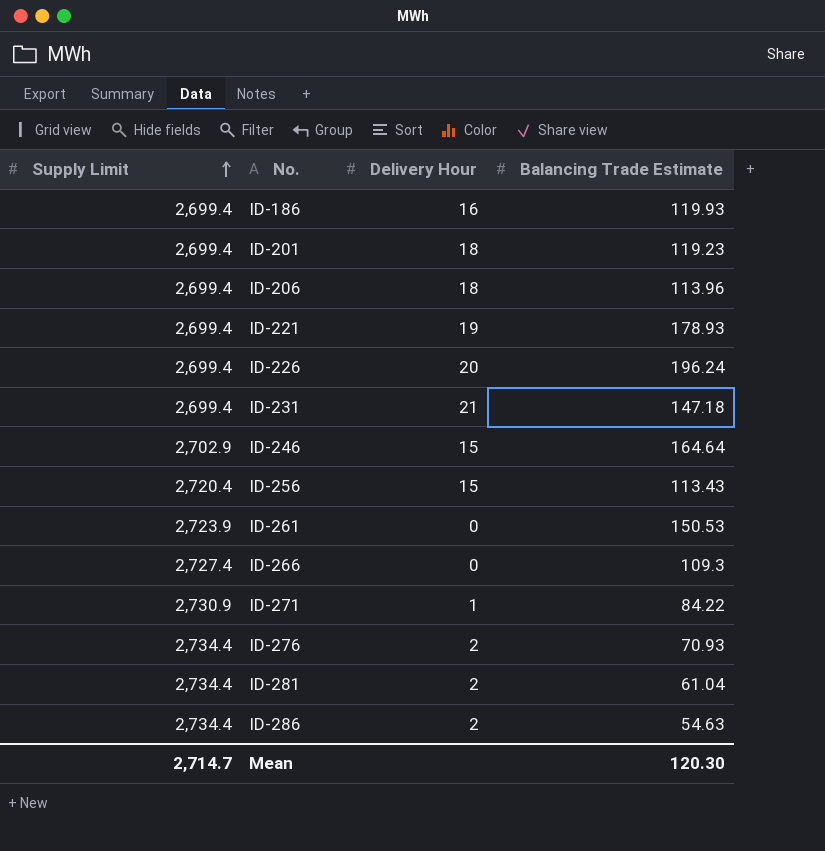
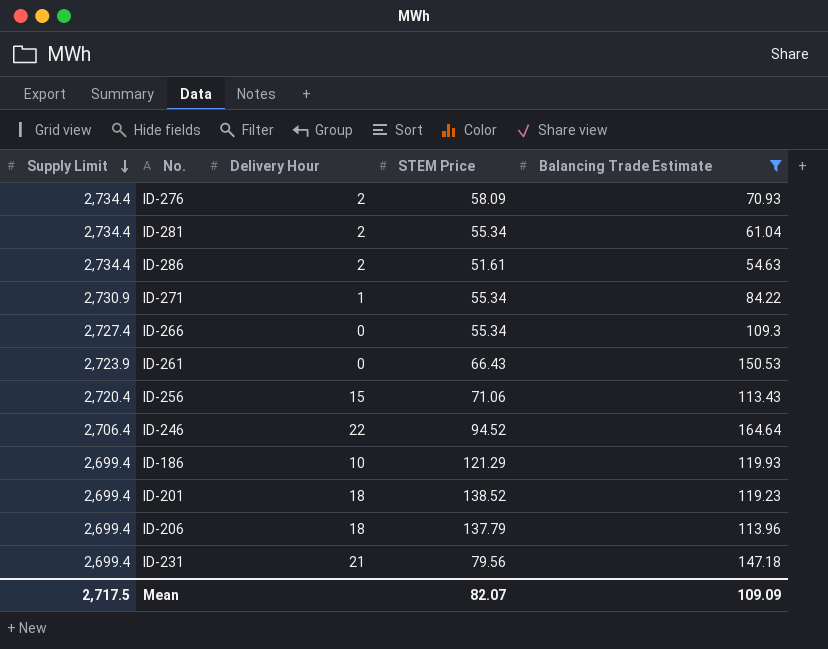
filter: none -> Balancing Trade Estimate <= 164.64
row order: Supply Limit ascending -> Supply Limit descending
column STEM Price | position: none -> 4
ID-246 | Supply Limit: 2,702.9 -> 2,706.4
ID-246 | Delivery Hour: 15 -> 22
ID-186 | Delivery Hour: 16 -> 10
Mean | Supply Limit: 2,714.7 -> 2,717.5
Mean | Balancing Trade Estimate: 120.30 -> 109.09

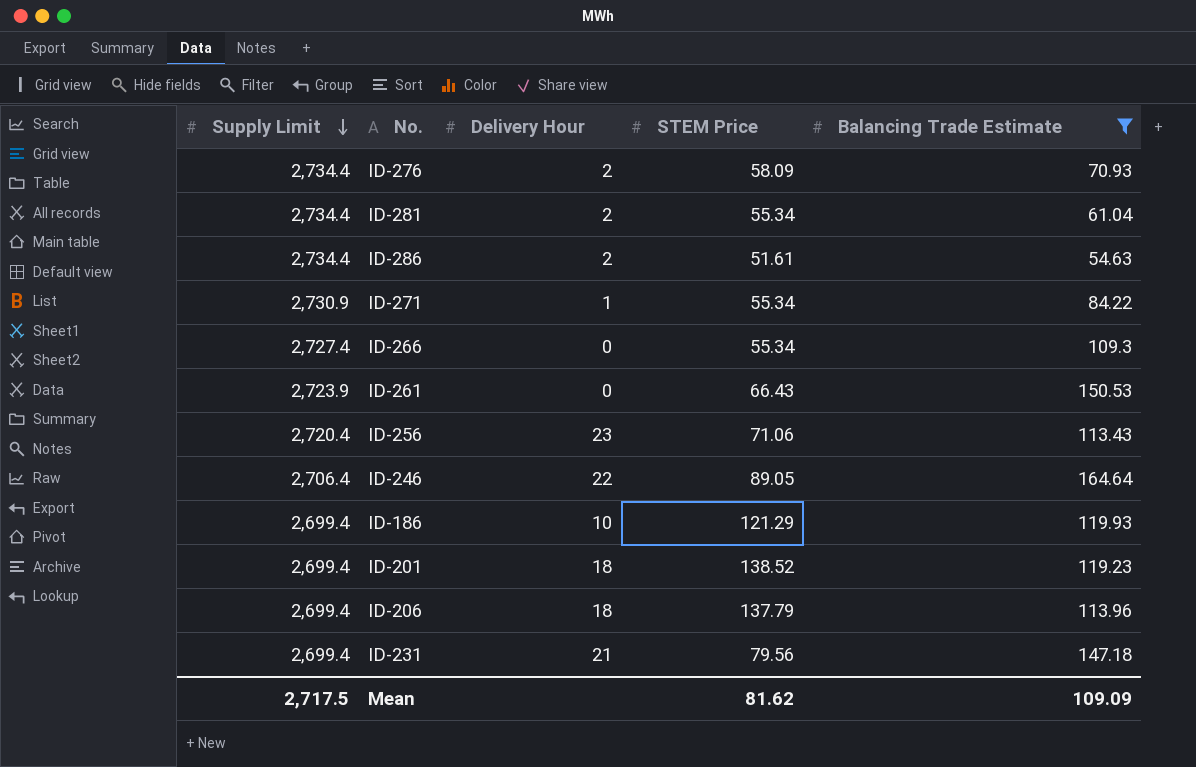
ID-256 | Delivery Hour: 15 -> 23
ID-246 | STEM Price: 94.52 -> 89.05
Mean | STEM Price: 82.07 -> 81.62

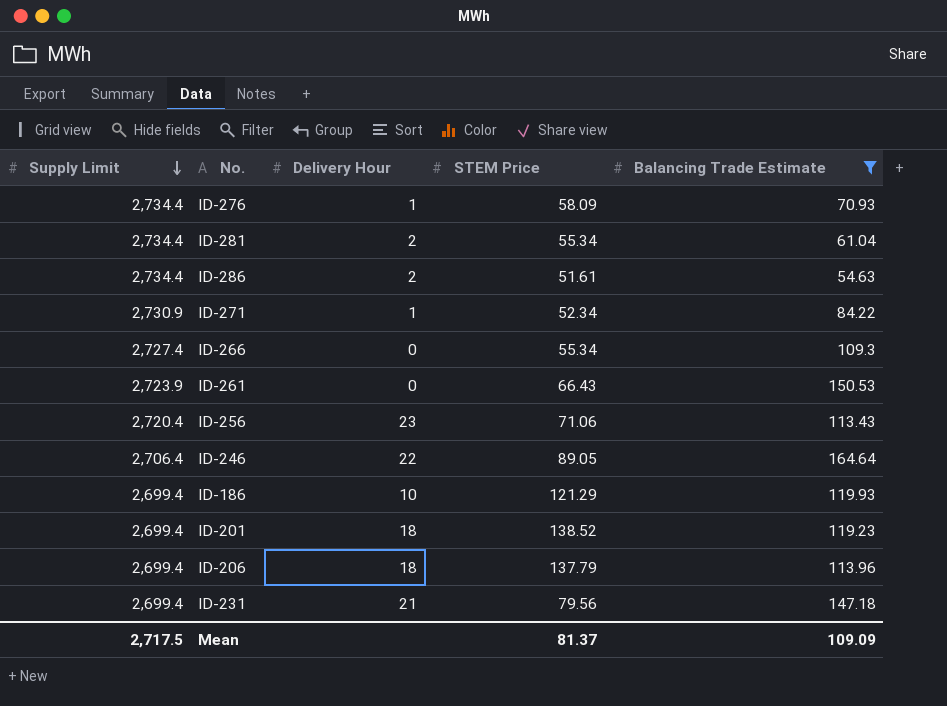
ID-276 | Delivery Hour: 2 -> 1
ID-271 | STEM Price: 55.34 -> 52.34
Mean | STEM Price: 81.62 -> 81.37

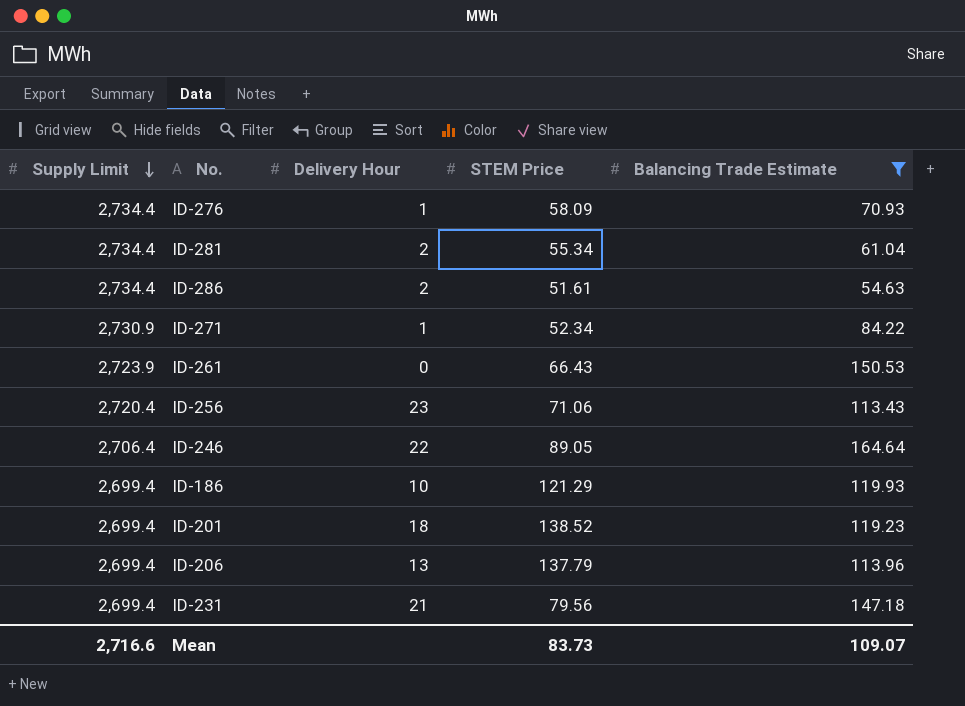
row ID-266: 2,727.4 | 0 | 55.34 | 109.3 -> none
ID-206 | Delivery Hour: 18 -> 13
Mean | Supply Limit: 2,717.5 -> 2,716.6
Mean | STEM Price: 81.37 -> 83.73
Mean | Balancing Trade Estimate: 109.09 -> 109.07

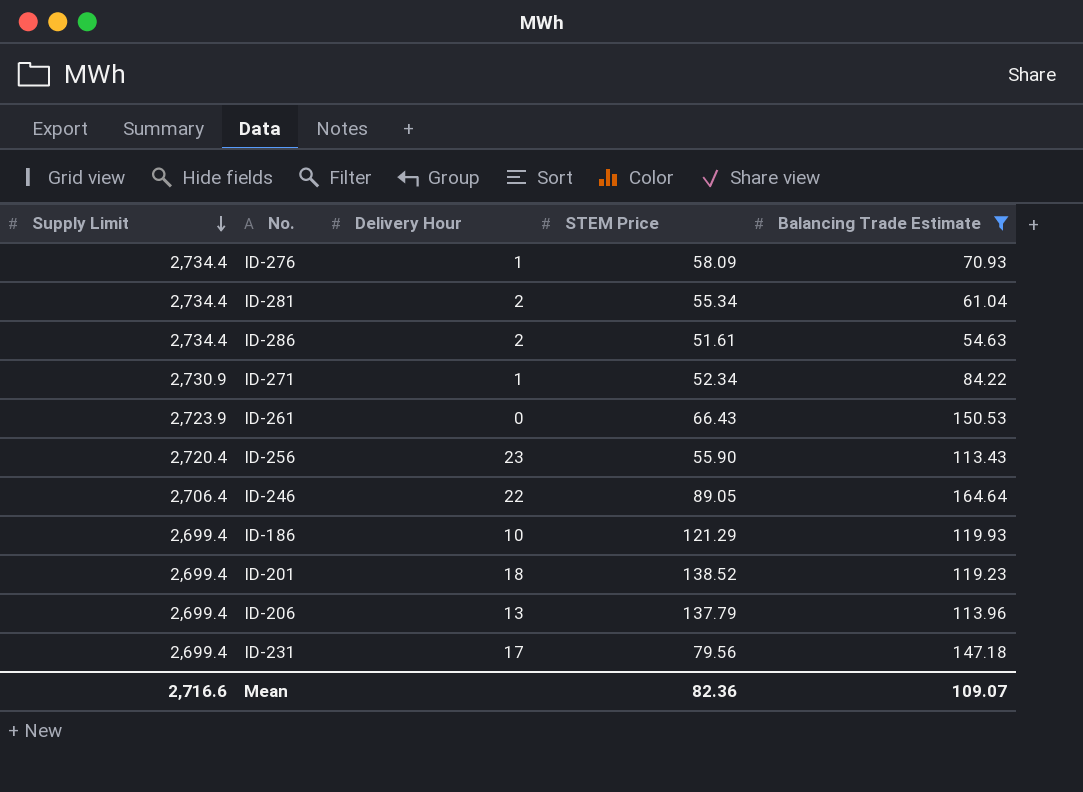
ID-256 | STEM Price: 71.06 -> 55.90
ID-231 | Delivery Hour: 21 -> 17
Mean | STEM Price: 83.73 -> 82.36

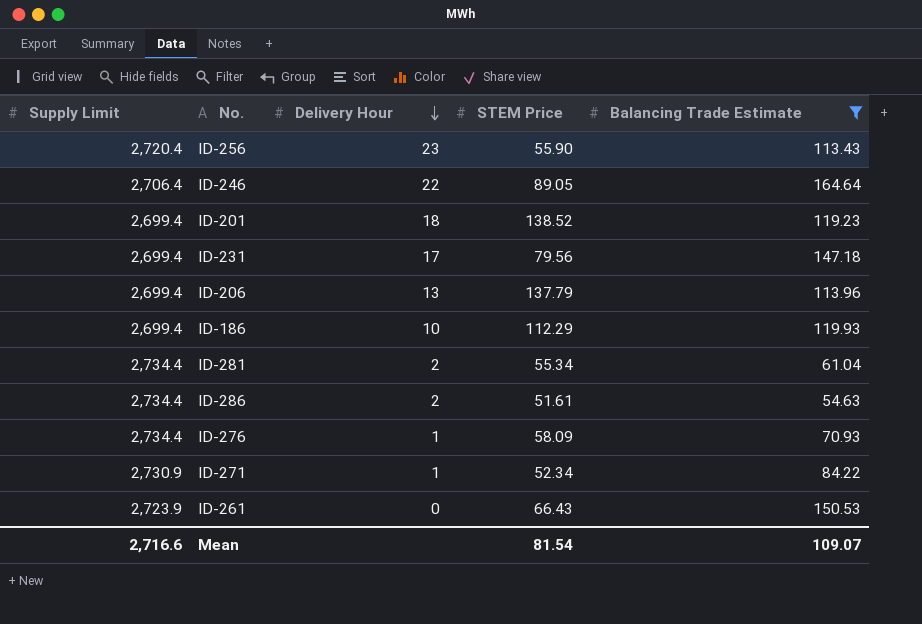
row order: Supply Limit descending -> Delivery Hour descending
ID-186 | STEM Price: 121.29 -> 112.29
Mean | STEM Price: 82.36 -> 81.54

